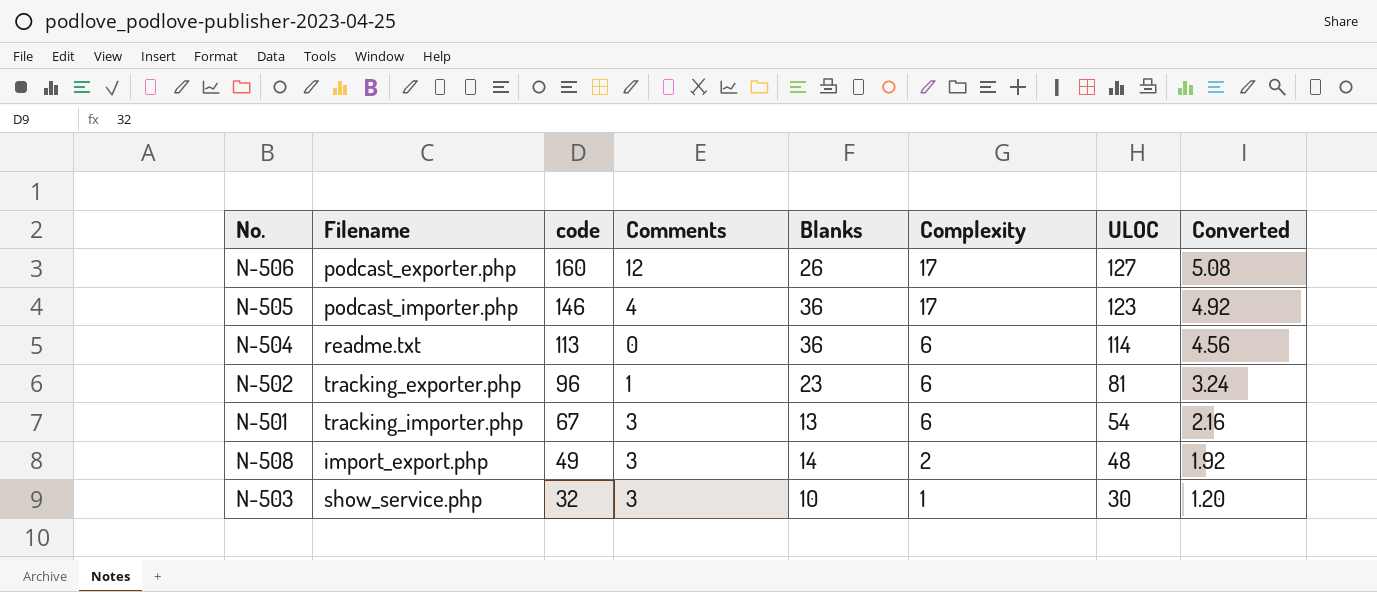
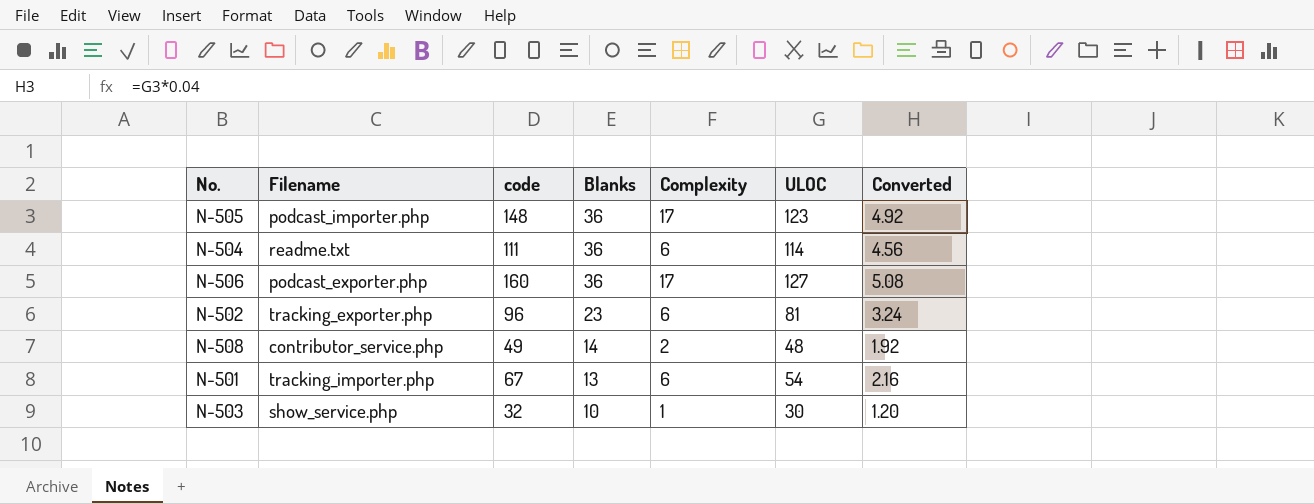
row order: code descending -> Blanks descending
column Comments | position: 4 -> none
N-505 | code: 146 -> 148
N-504 | code: 113 -> 111
N-506 | Blanks: 26 -> 36
N-508 | Filename: import_export.php -> contributor_service.php

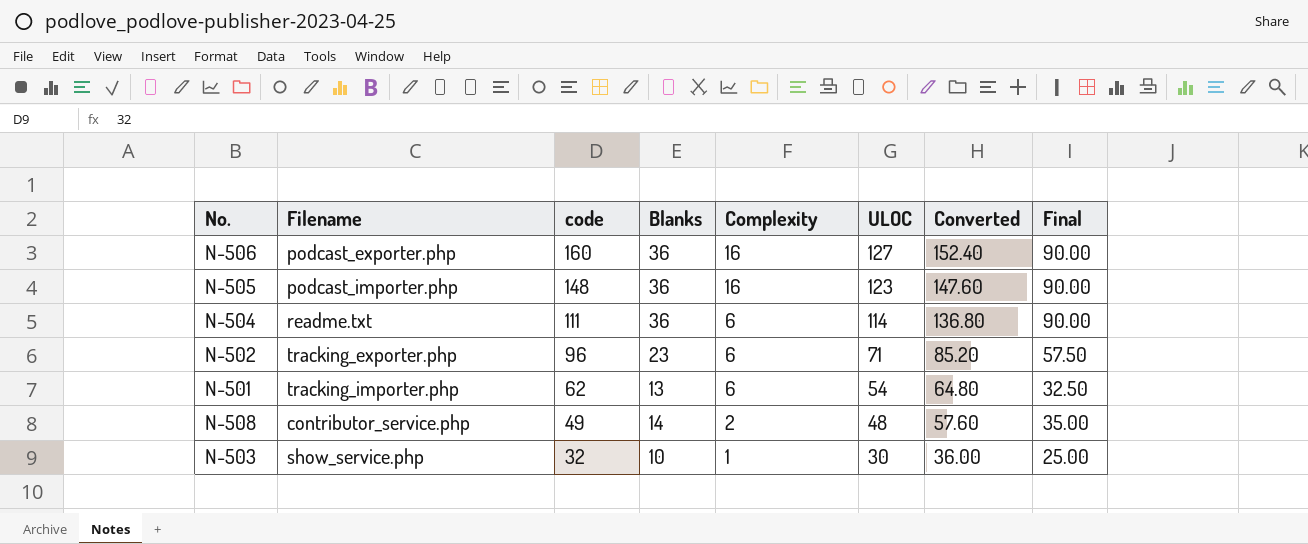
row order: Blanks descending -> code descending
column Converted | formula: [ULOC] * 0.04 -> [ULOC] * 1.2
column Final | formula: none -> [Blanks] * 2.5
N-506 | Complexity: 17 -> 16
N-505 | Complexity: 17 -> 16
N-502 | ULOC: 81 -> 71
N-501 | code: 67 -> 62

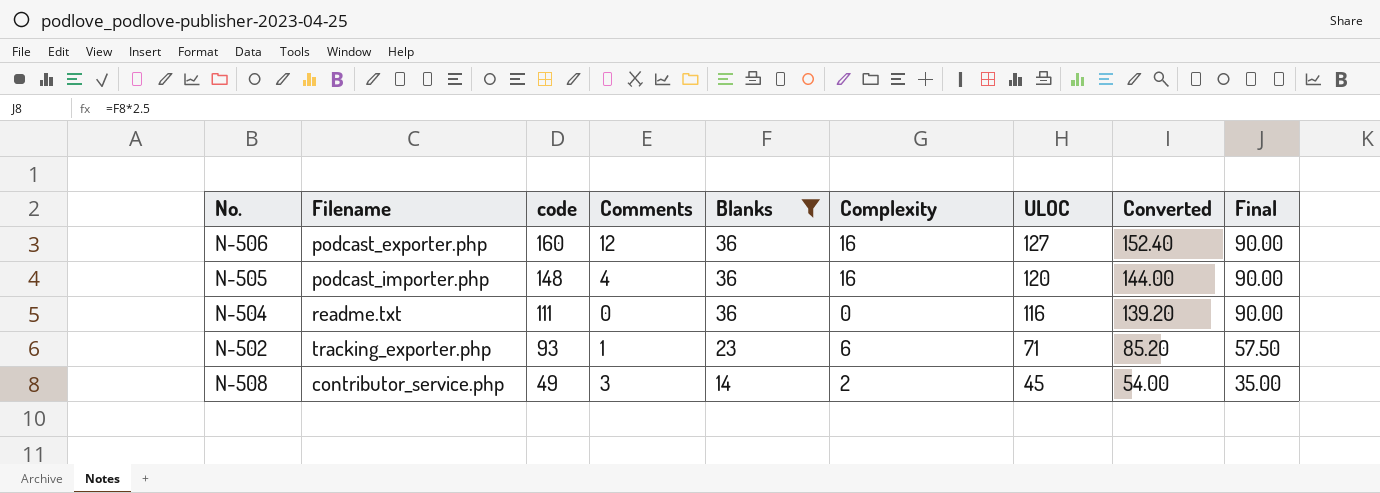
filter: none -> Blanks >= 14
column Comments | position: none -> 4
N-505 | ULOC: 123 -> 120
N-505 | Converted: 147.60 -> 144.00
N-504 | Complexity: 6 -> 0
N-504 | ULOC: 114 -> 116
N-504 | Converted: 136.80 -> 139.20
N-502 | code: 96 -> 93
N-508 | ULOC: 48 -> 45
N-508 | Converted: 57.60 -> 54.00

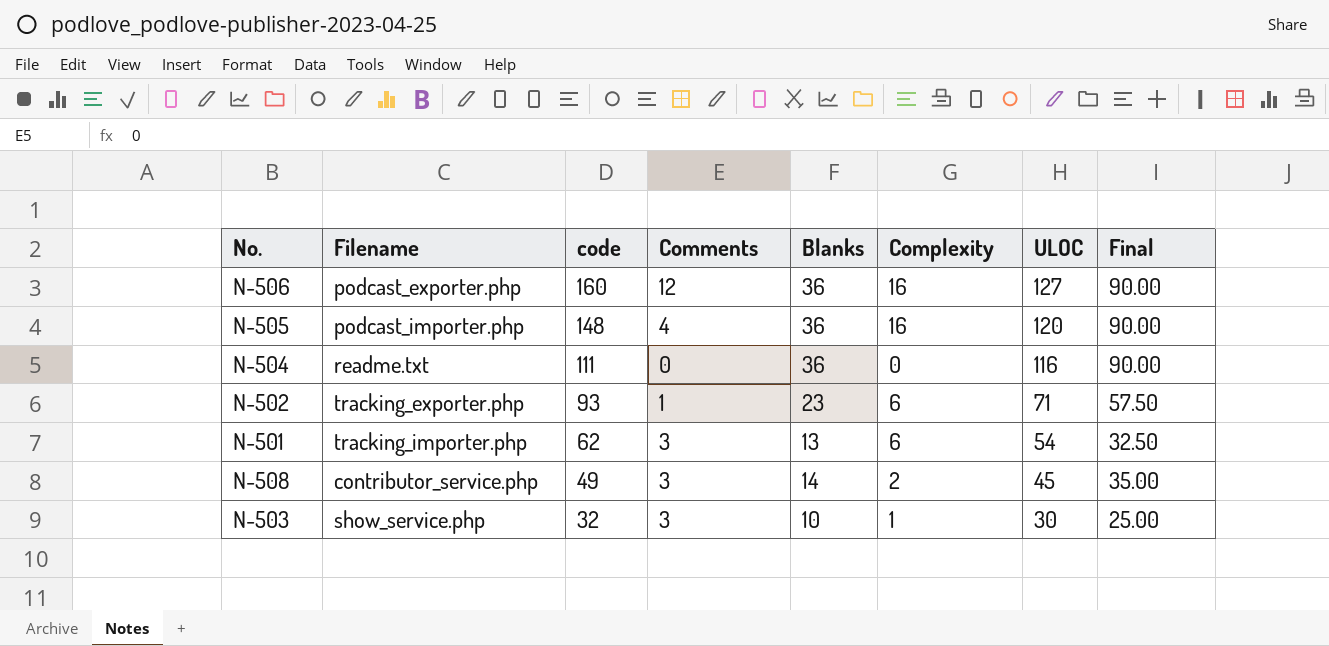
filter: Blanks >= 14 -> none
column Converted | formula: [ULOC] * 1.2 -> none

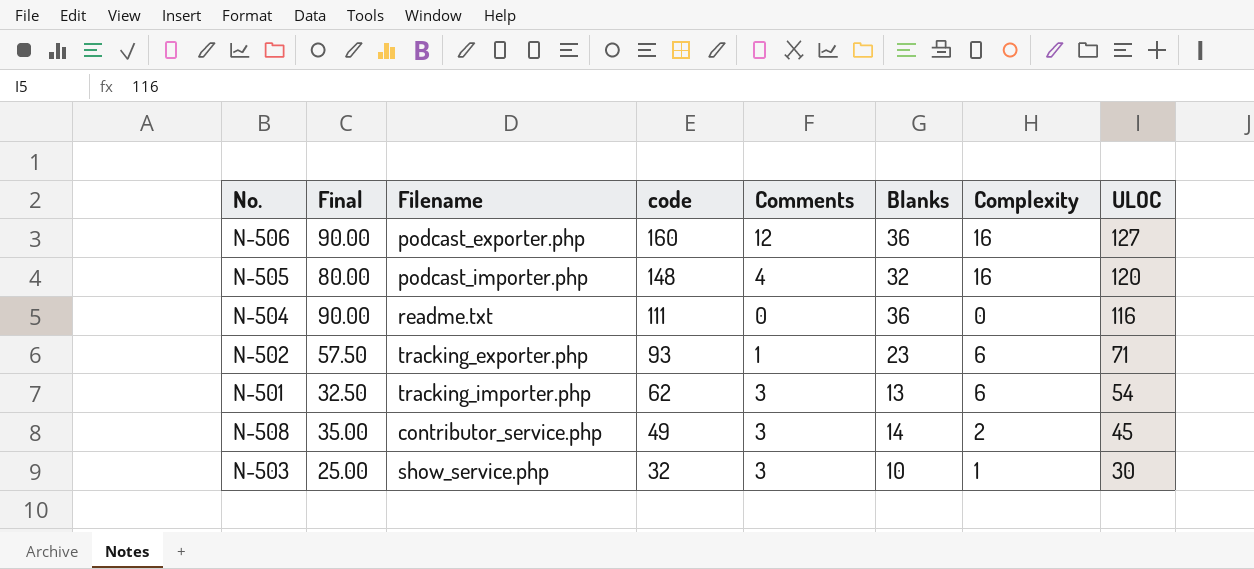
column Final | position: 8 -> 2
N-505 | Final: 90.00 -> 80.00
N-505 | Blanks: 36 -> 32

